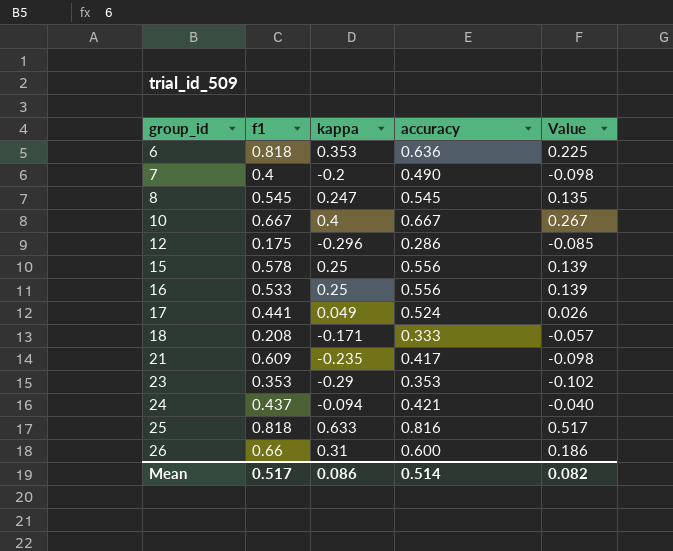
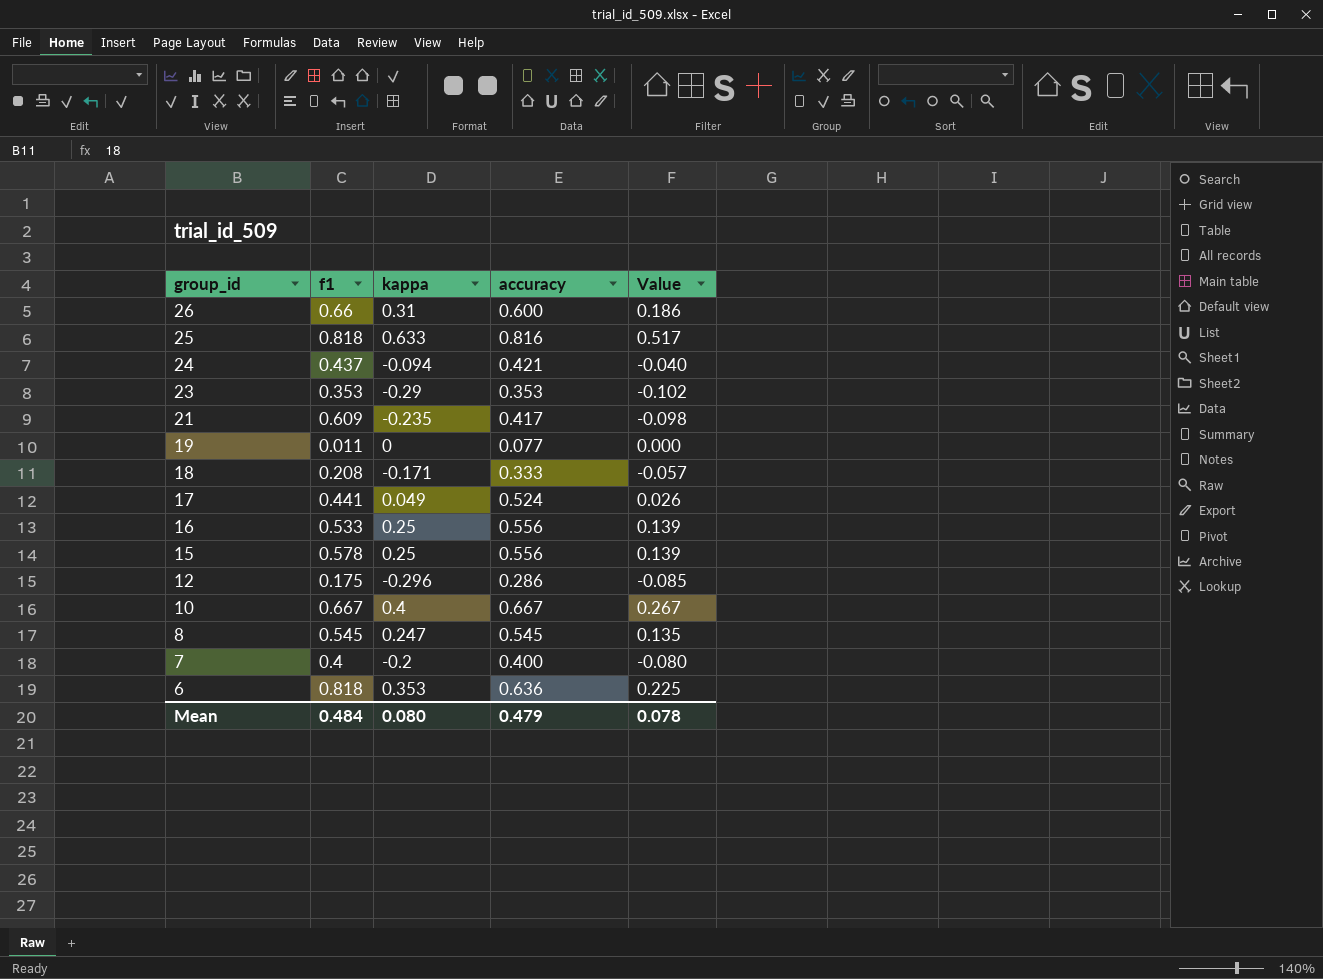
row order: group_id ascending -> group_id descending
row 19: none -> 0.011 | 0 | 0.077 | 0.000
7 | accuracy: 0.490 -> 0.400
7 | Value: -0.098 -> -0.080
Mean | f1: 0.517 -> 0.484
Mean | kappa: 0.086 -> 0.080
Mean | accuracy: 0.514 -> 0.479
Mean | Value: 0.082 -> 0.078

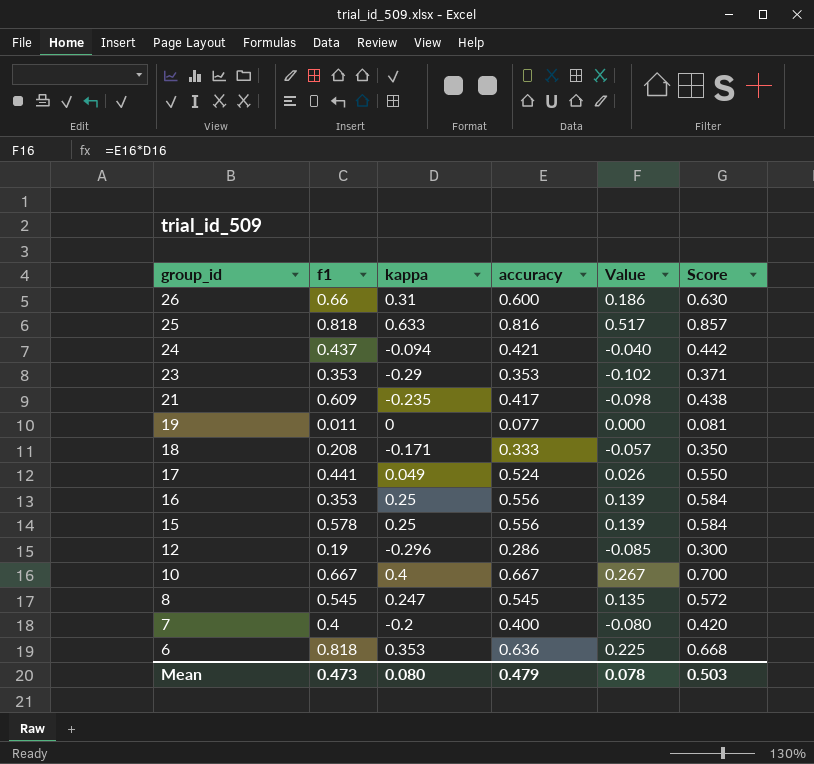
column Score | formula: none -> [accuracy] * 1.05
16 | f1: 0.533 -> 0.353
12 | f1: 0.175 -> 0.19
Mean | f1: 0.484 -> 0.473

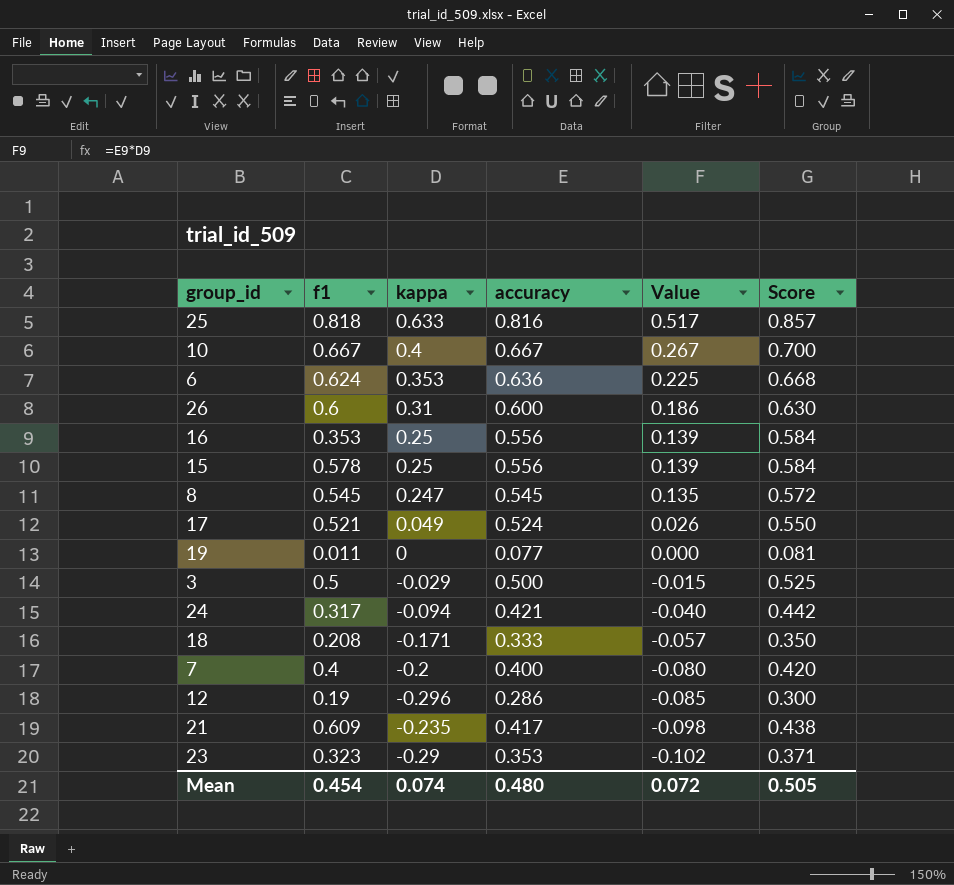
row order: group_id descending -> Value descending
6 | f1: 0.818 -> 0.624
26 | f1: 0.66 -> 0.6
17 | f1: 0.441 -> 0.521
row 3: none -> 0.5 | -0.029 | 0.500 | -0.015 | 0.525
24 | f1: 0.437 -> 0.317
23 | f1: 0.353 -> 0.323
Mean | f1: 0.473 -> 0.454
Mean | kappa: 0.080 -> 0.074
Mean | accuracy: 0.479 -> 0.480
Mean | Value: 0.078 -> 0.072
Mean | Score: 0.503 -> 0.505

